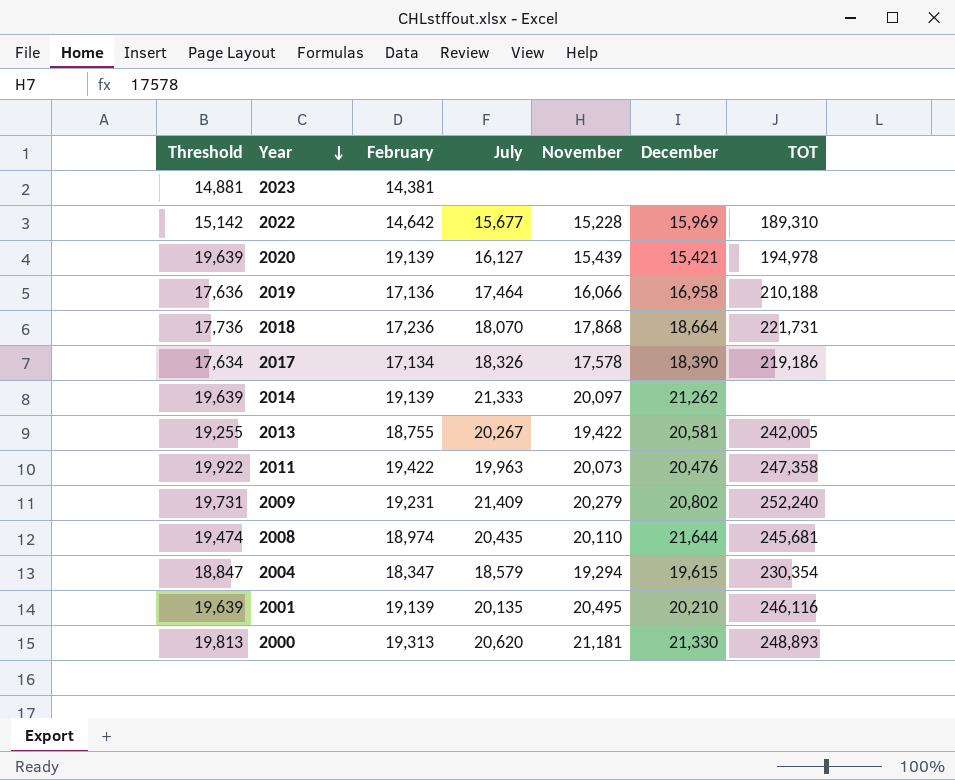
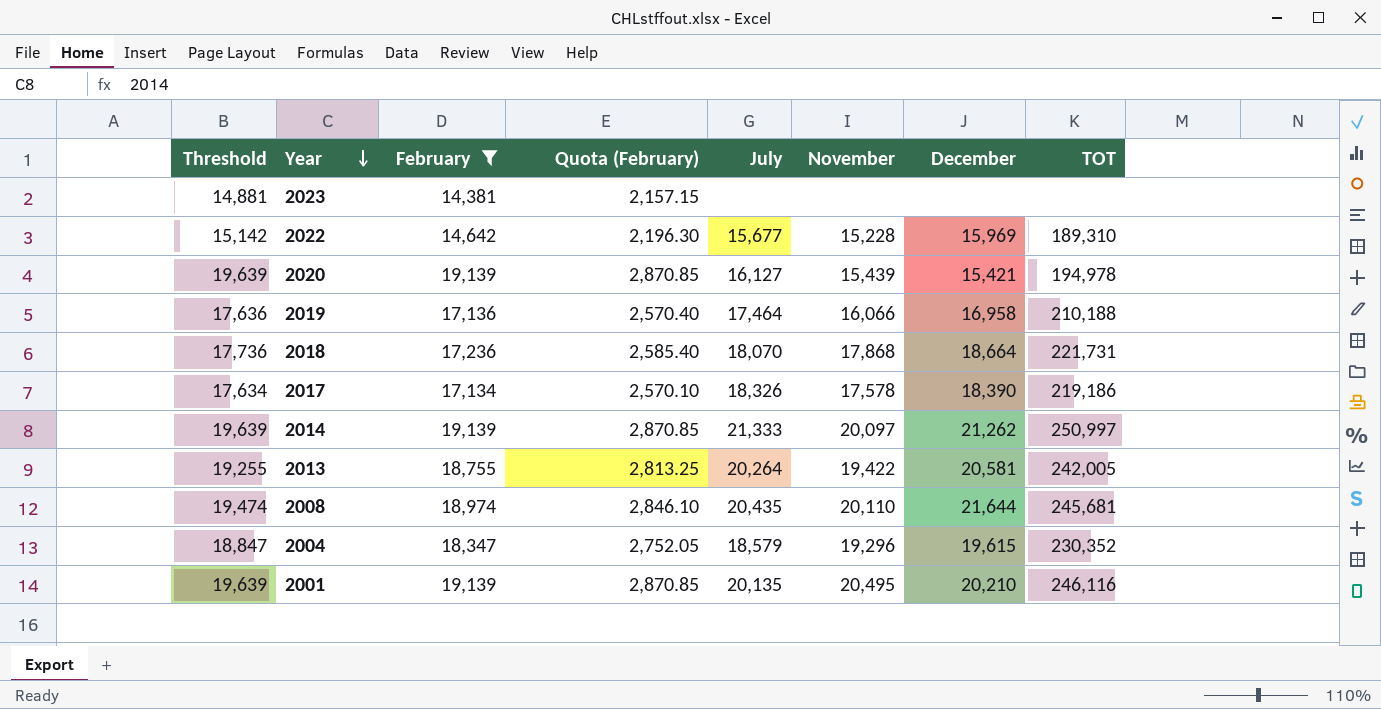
filter: none -> February <= 19,139
column Quota (February) | formula: none -> [February] * 0.15
2014 | TOT: none -> 250,997
2013 | July: 20,267 -> 20,264
2004 | November: 19,294 -> 19,296
2004 | TOT: 230,354 -> 230,352

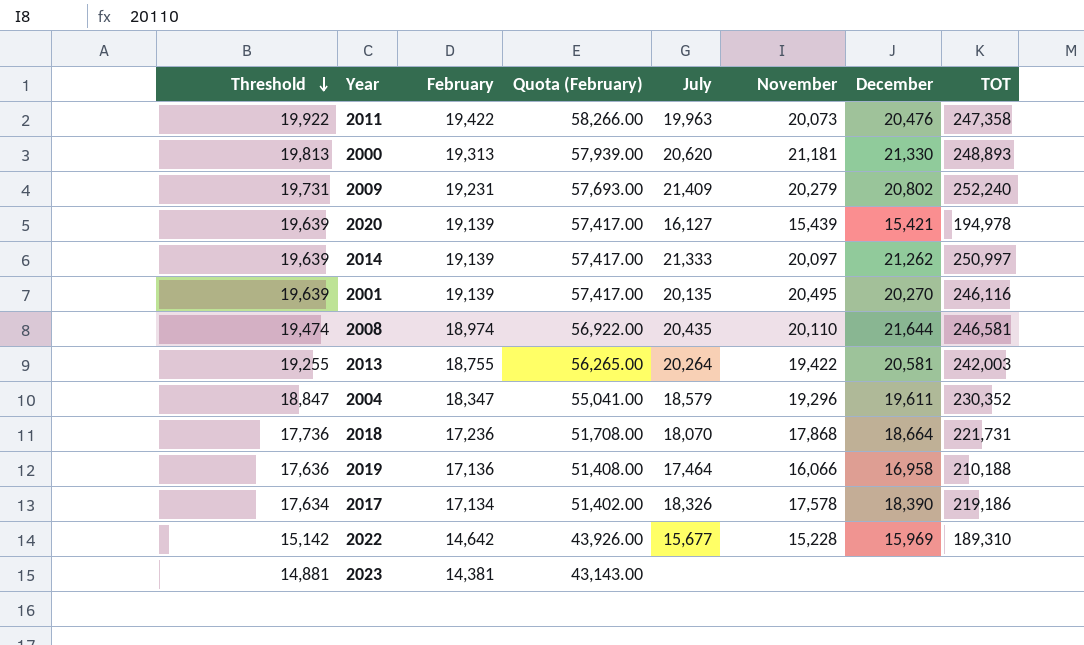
filter: February <= 19,139 -> none
row order: Year descending -> Threshold descending
column Quota (February) | formula: [February] * 0.15 -> [February] * 3
2001 | December: 20,210 -> 20,270
2008 | TOT: 245,681 -> 246,581
2013 | TOT: 242,005 -> 242,003
2004 | December: 19,615 -> 19,611

